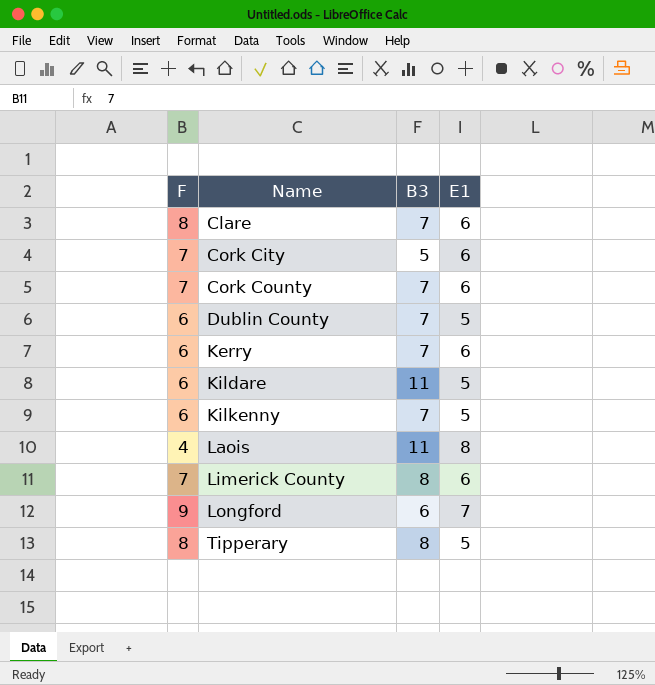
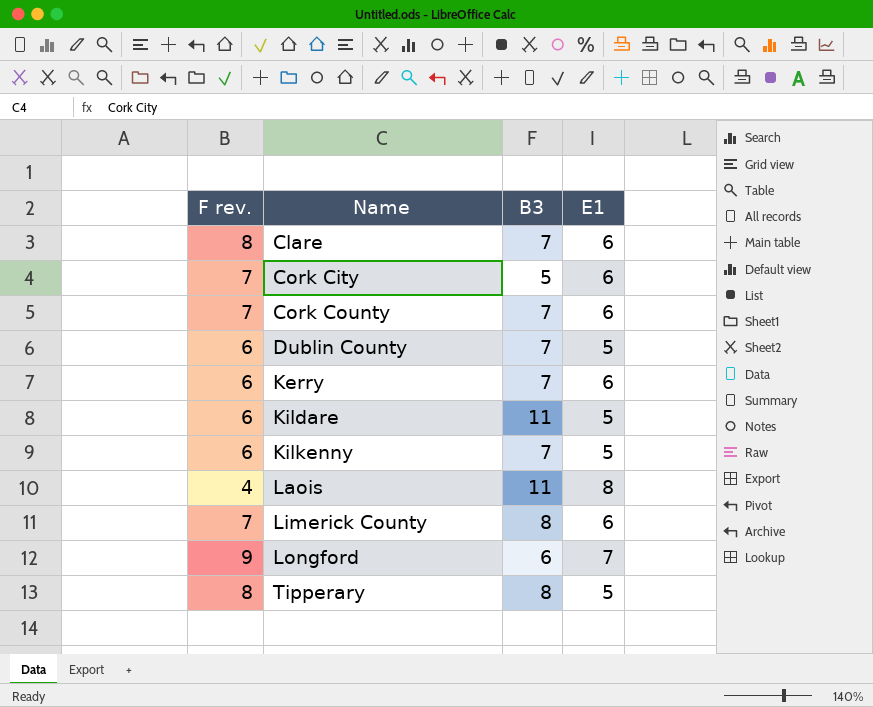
column name: F -> F rev.

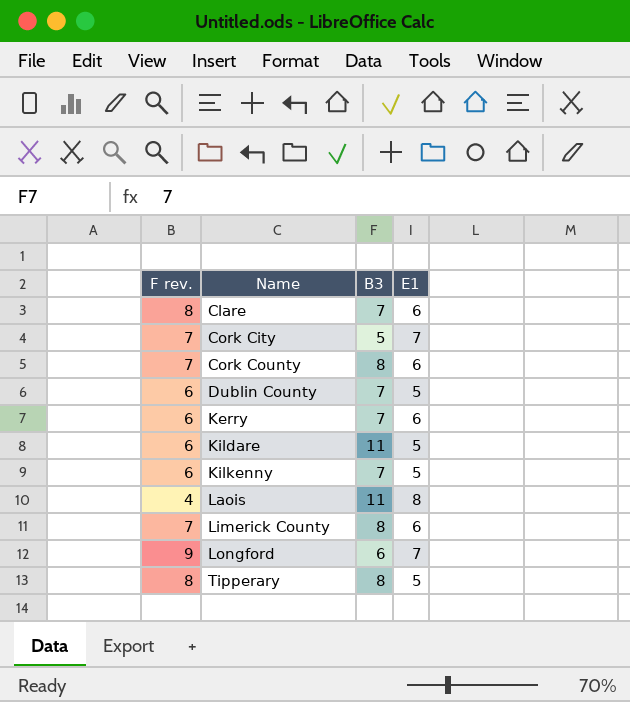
Cork City | E1: 6 -> 7
Cork County | B3: 7 -> 8

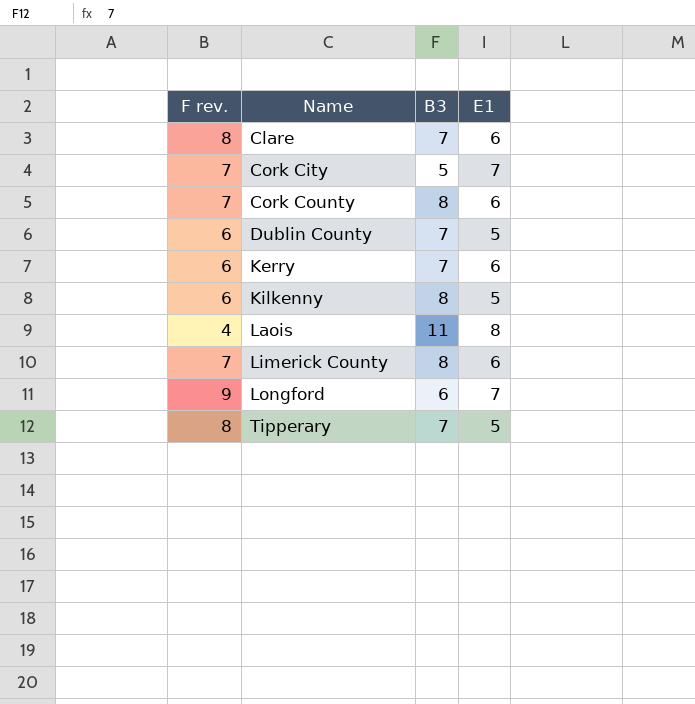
row Kildare: 6 | 11 | 5 -> none
Kilkenny | B3: 7 -> 8
Tipperary | B3: 8 -> 7

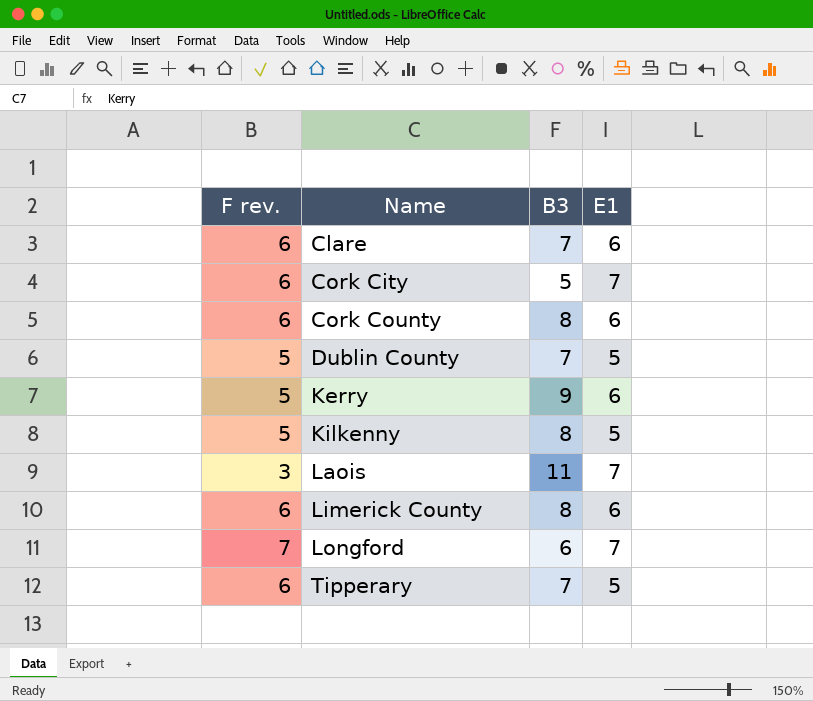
Clare | F rev.: 8 -> 6
Cork City | F rev.: 7 -> 6
Cork County | F rev.: 7 -> 6
Dublin County | F rev.: 6 -> 5
Kerry | F rev.: 6 -> 5
Kerry | B3: 7 -> 9
Kilkenny | F rev.: 6 -> 5
Laois | F rev.: 4 -> 3
Laois | E1: 8 -> 7
Limerick County | F rev.: 7 -> 6
Longford | F rev.: 9 -> 7
Tipperary | F rev.: 8 -> 6

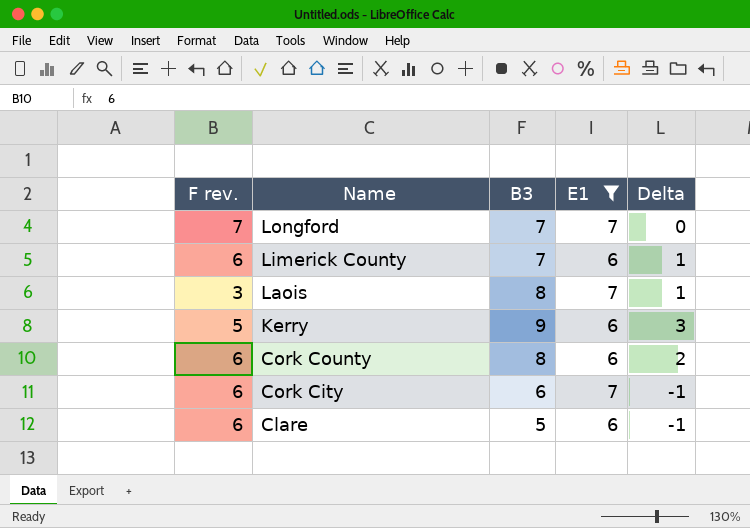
filter: none -> E1 != 5
row order: Name ascending -> Name descending
column Delta | formula: none -> [B3] - [E1]
Longford | B3: 6 -> 7
Limerick County | B3: 8 -> 7
Laois | B3: 11 -> 8
Cork City | B3: 5 -> 6
Clare | B3: 7 -> 5

